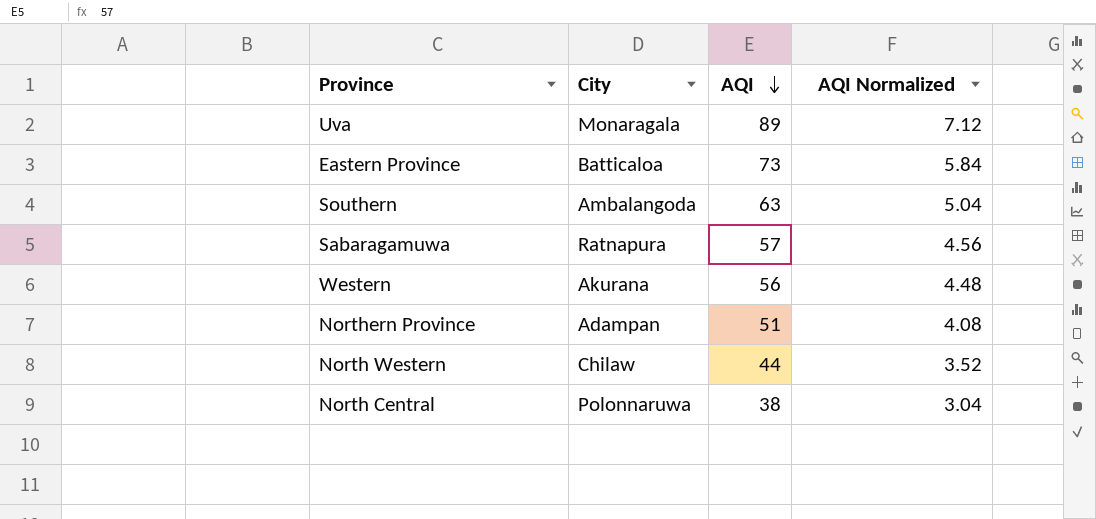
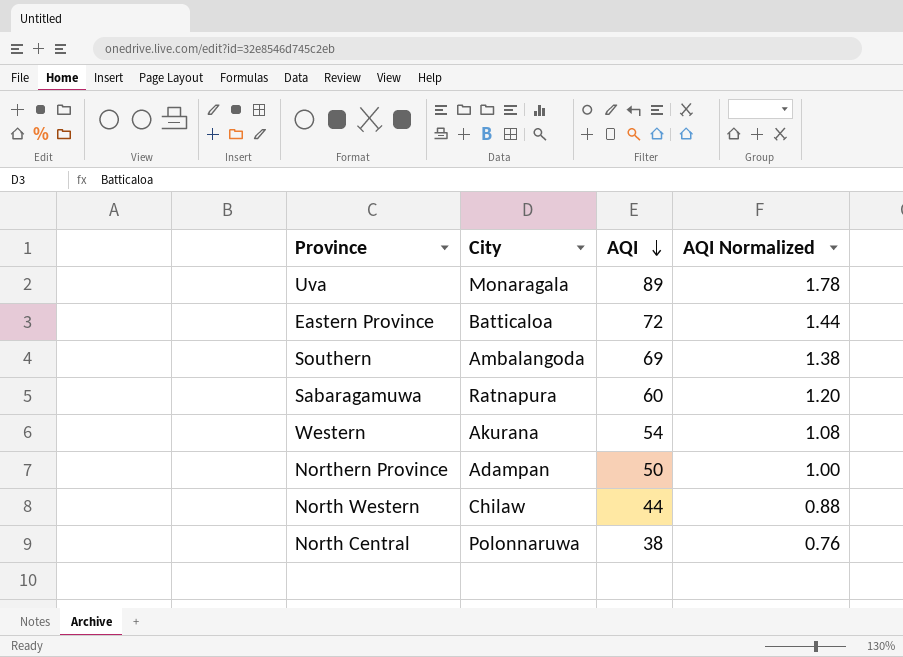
column AQI Normalized | formula: [AQI] * 0.08 -> [AQI] * 0.02
Eastern Province | AQI: 73 -> 72
Southern | AQI: 63 -> 69
Sabaragamuwa | AQI: 57 -> 60
Western | AQI: 56 -> 54
Northern Province | AQI: 51 -> 50

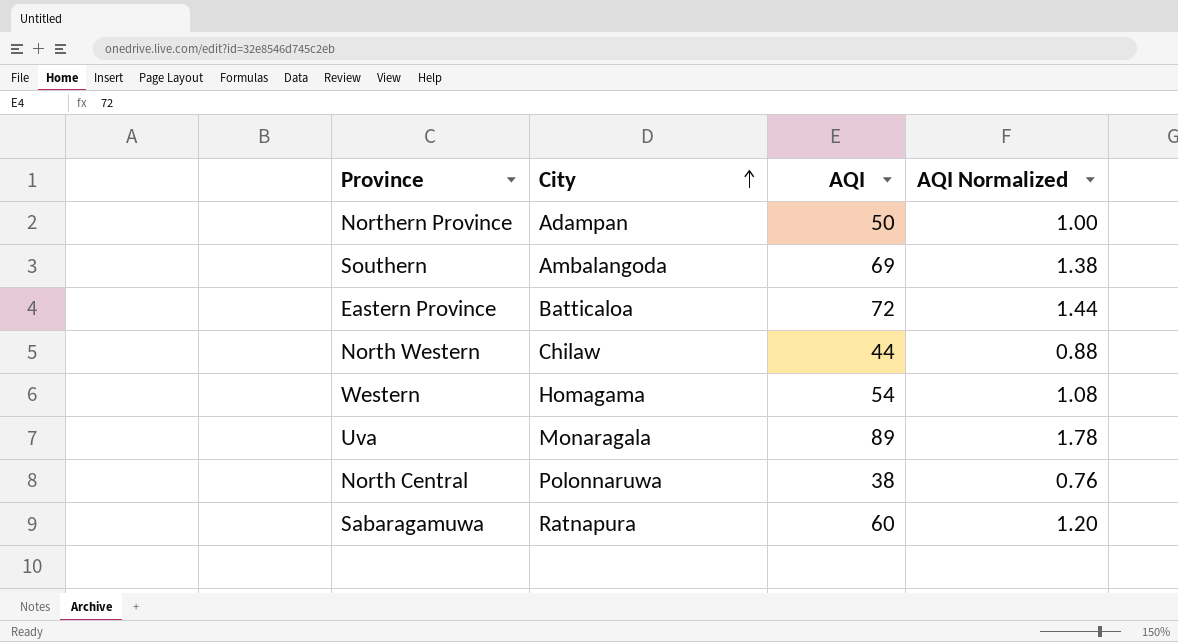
row order: AQI descending -> City ascending
Western | City: Akurana -> Homagama

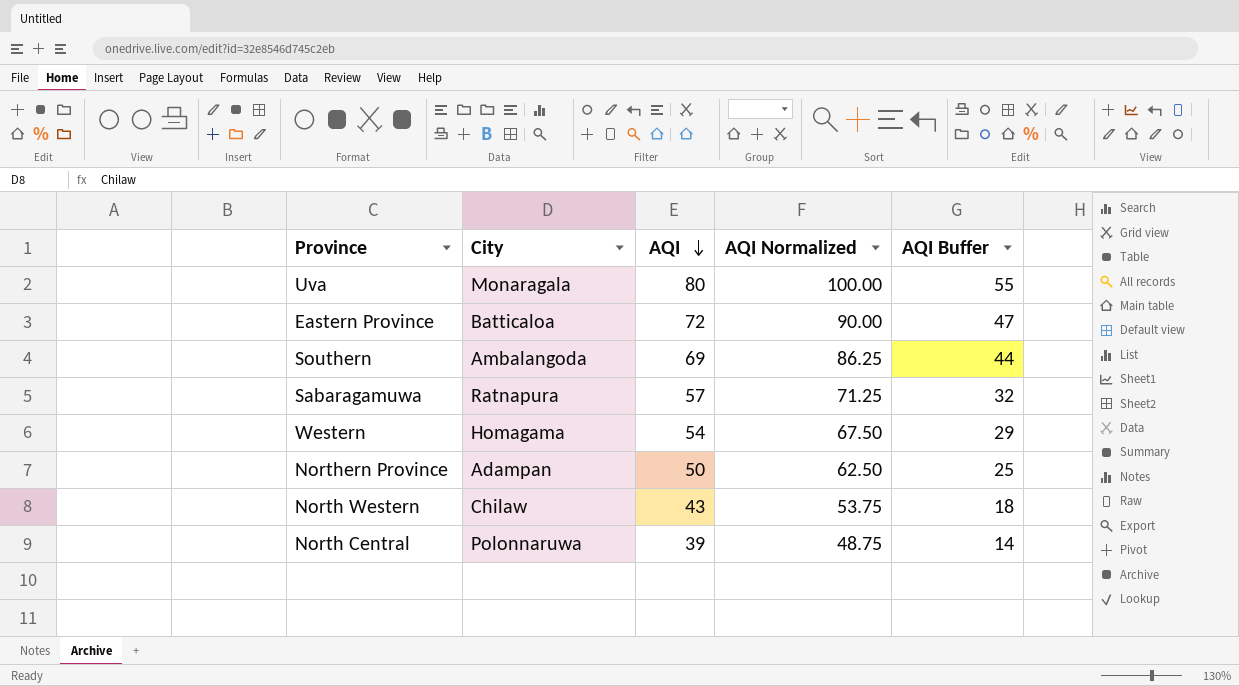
row order: City ascending -> AQI descending
column AQI Normalized | formula: [AQI] * 0.02 -> [AQI] * 1.25
column AQI Buffer | formula: none -> [AQI] - 25
Uva | AQI: 89 -> 80
Sabaragamuwa | AQI: 60 -> 57
North Western | AQI: 44 -> 43
North Central | AQI: 38 -> 39

